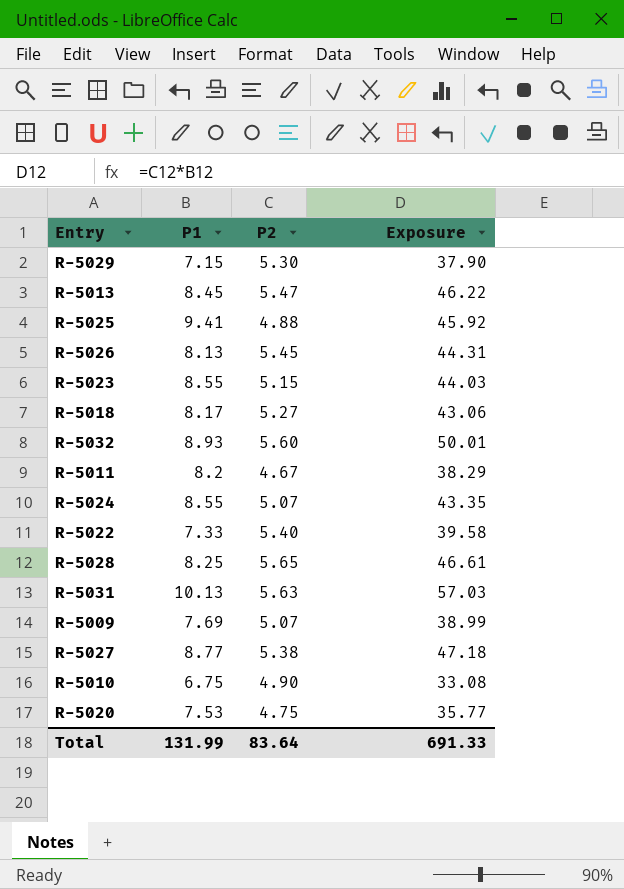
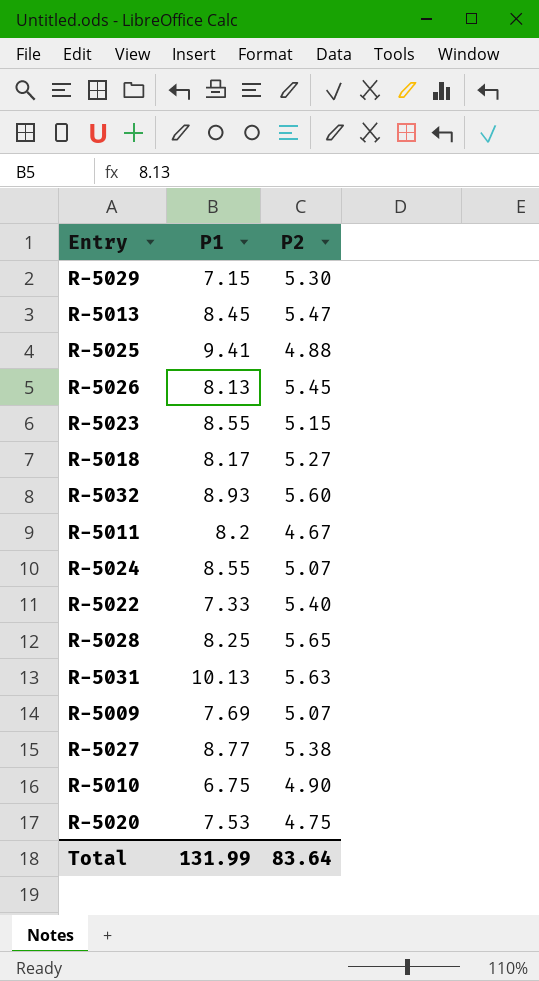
column Exposure | formula: [P1] * [P2] -> none

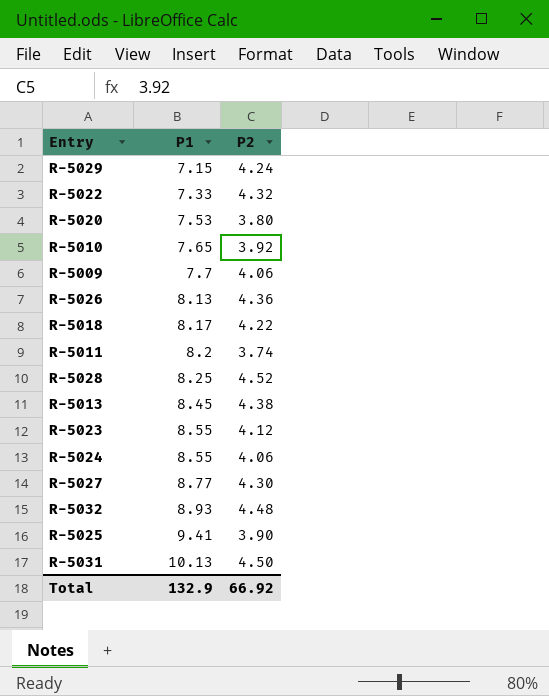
row order: none -> P1 ascending
R-5029 | P2: 5.30 -> 4.24
R-5022 | P2: 5.40 -> 4.32
R-5020 | P2: 4.75 -> 3.80
R-5010 | P1: 6.75 -> 7.65
R-5010 | P2: 4.90 -> 3.92
R-5009 | P1: 7.69 -> 7.7
R-5009 | P2: 5.07 -> 4.06
R-5026 | P2: 5.45 -> 4.36
R-5018 | P2: 5.27 -> 4.22
R-5011 | P2: 4.67 -> 3.74
R-5028 | P2: 5.65 -> 4.52
R-5013 | P2: 5.47 -> 4.38
R-5023 | P2: 5.15 -> 4.12
R-5024 | P2: 5.07 -> 4.06
R-5027 | P2: 5.38 -> 4.30
R-5032 | P2: 5.60 -> 4.48
R-5025 | P2: 4.88 -> 3.90
R-5031 | P2: 5.63 -> 4.50
Total | P1: 131.99 -> 132.9
Total | P2: 83.64 -> 66.92

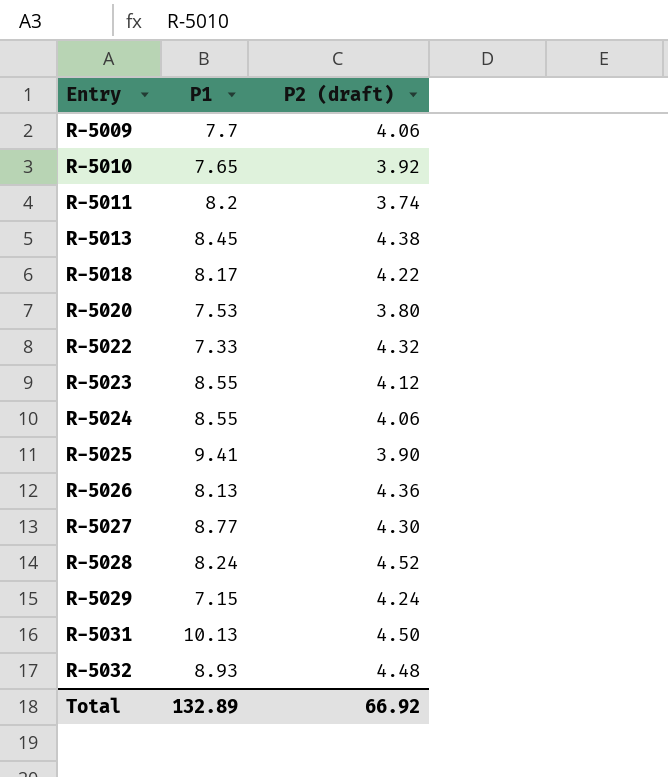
row order: P1 ascending -> Entry ascending
column name: P2 -> P2 (draft)
R-5028 | P1: 8.25 -> 8.24
Total | P1: 132.9 -> 132.89

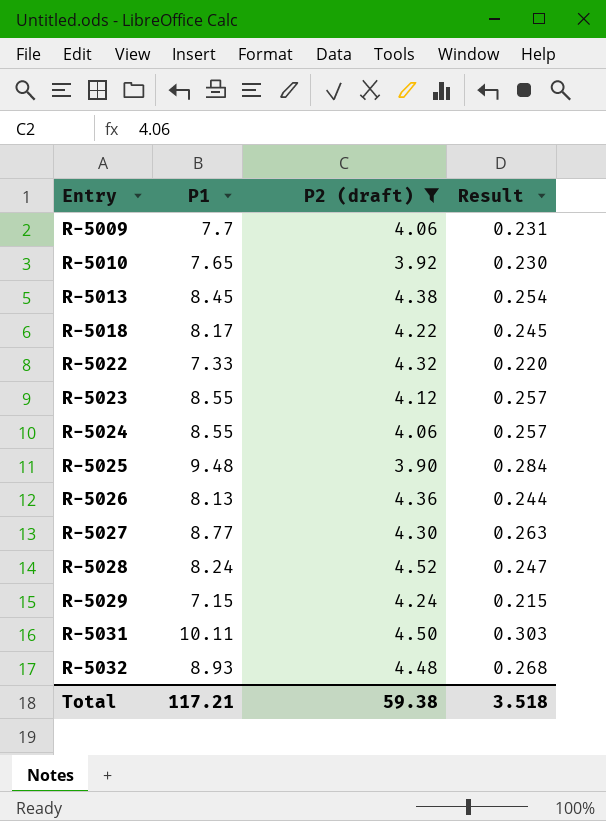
filter: none -> P2 (draft) >= 3.90
column Result | formula: none -> [P1] * 0.03
R-5025 | P1: 9.41 -> 9.48
R-5031 | P1: 10.13 -> 10.11
Total | P1: 132.89 -> 117.21
Total | P2 (draft): 66.92 -> 59.38

